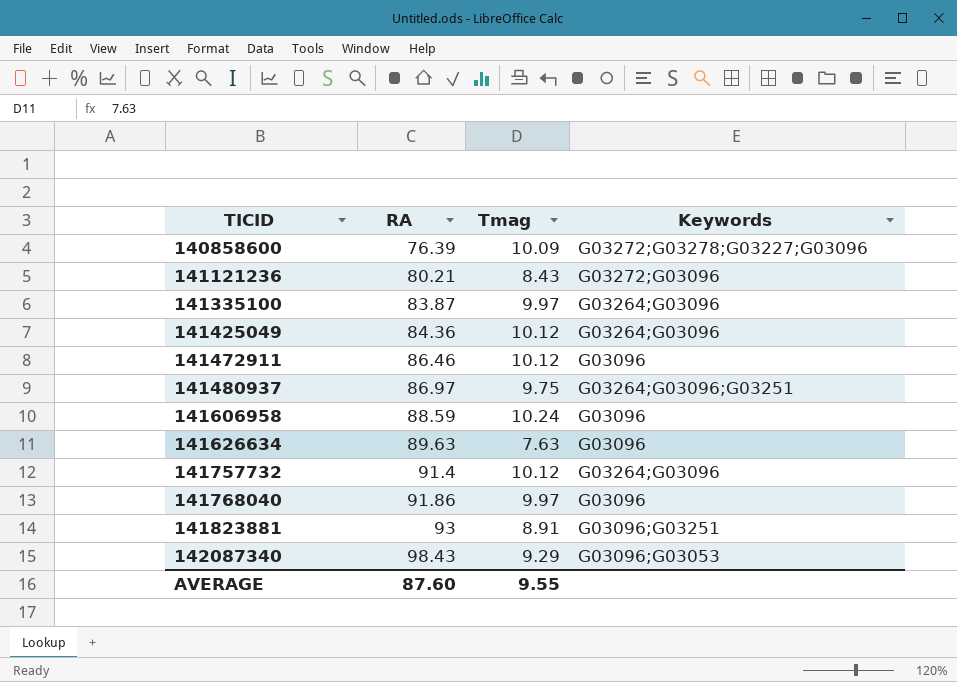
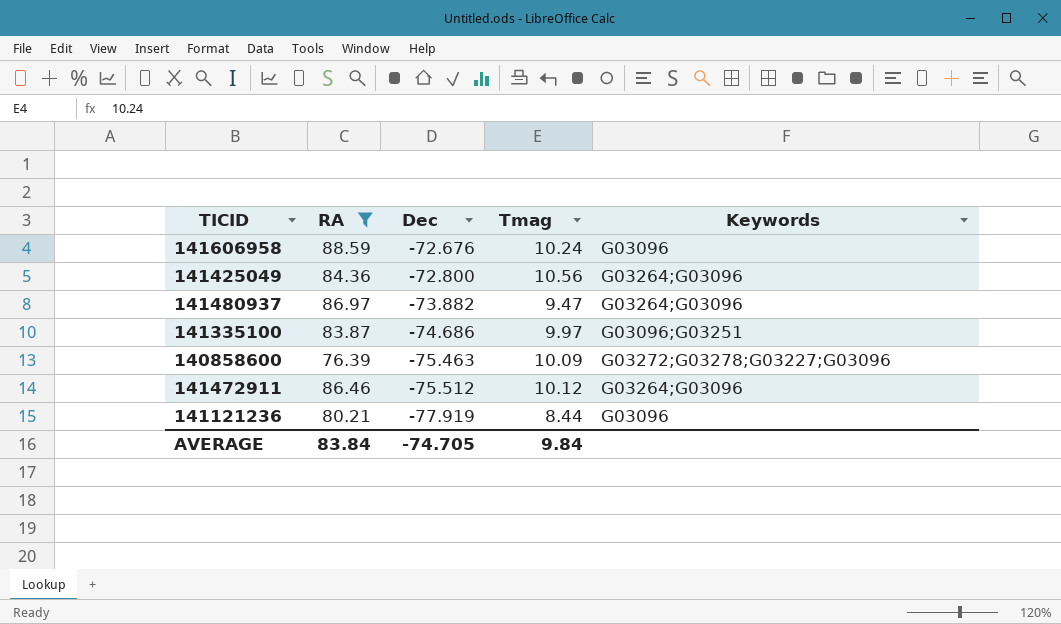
filter: none -> RA <= 88.59
row order: TICID ascending -> Dec descending
column Dec | position: none -> 3
141425049 | Tmag: 10.12 -> 10.56
141480937 | Tmag: 9.75 -> 9.47
141480937 | Keywords: G03264;G03096;G03251 -> G03264;G03096
141335100 | Keywords: G03264;G03096 -> G03096;G03251
141472911 | Keywords: G03096 -> G03264;G03096
141121236 | Tmag: 8.43 -> 8.44
141121236 | Keywords: G03272;G03096 -> G03096
AVERAGE | RA: 87.60 -> 83.84
AVERAGE | Tmag: 9.55 -> 9.84

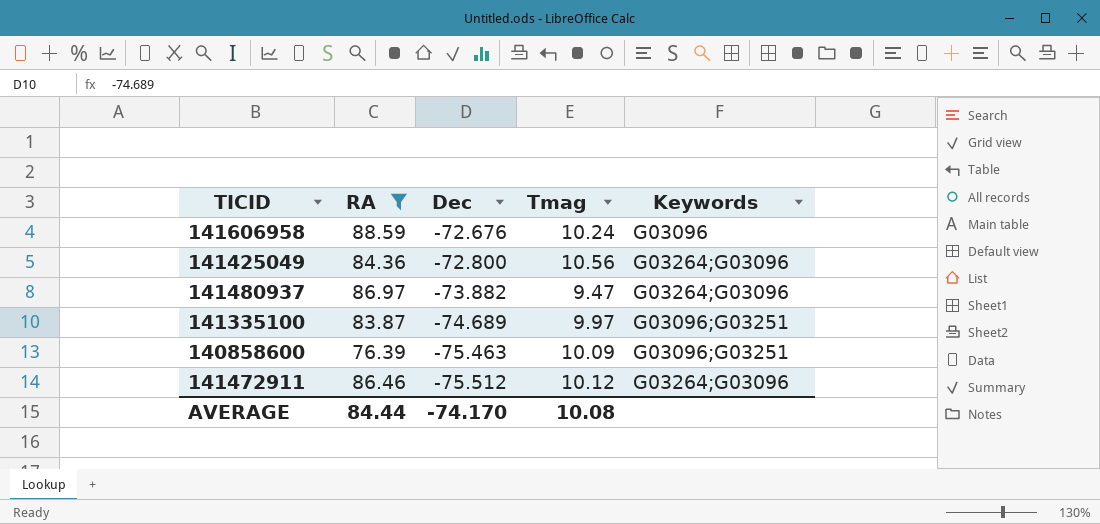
row 141121236: 80.21 | -77.919 | 8.44 | G03096 -> none
141335100 | Dec: -74.686 -> -74.689
140858600 | Keywords: G03272;G03278;G03227;G03096 -> G03096;G03251
AVERAGE | RA: 83.84 -> 84.44
AVERAGE | Dec: -74.705 -> -74.170
AVERAGE | Tmag: 9.84 -> 10.08

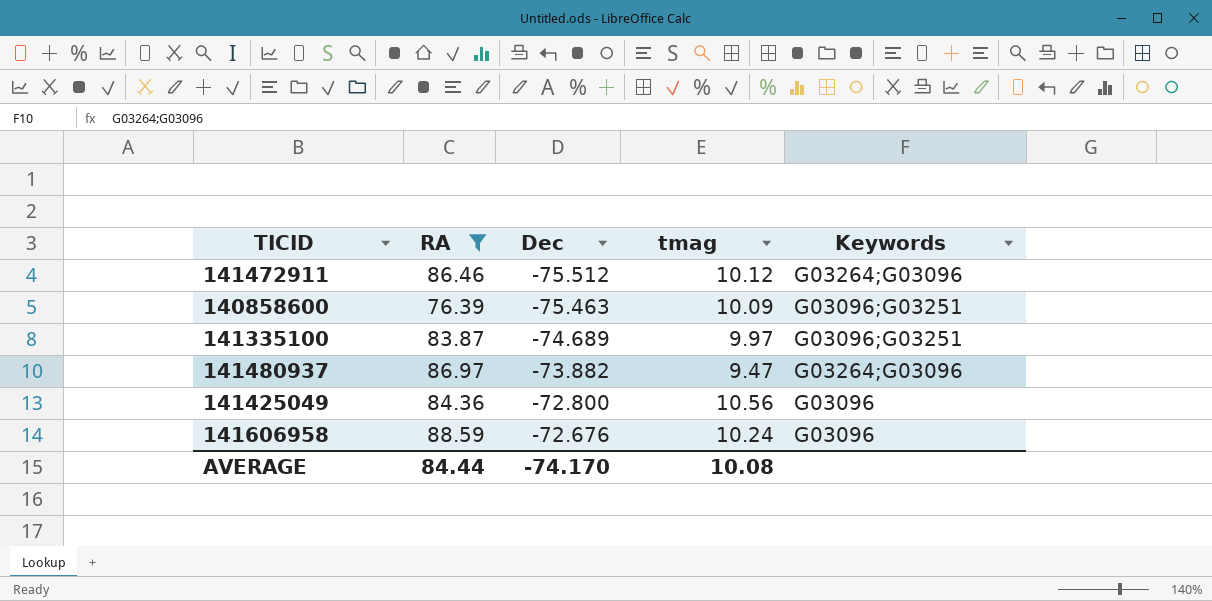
row order: Dec descending -> Dec ascending
column name: Tmag -> tmag
141425049 | Keywords: G03264;G03096 -> G03096

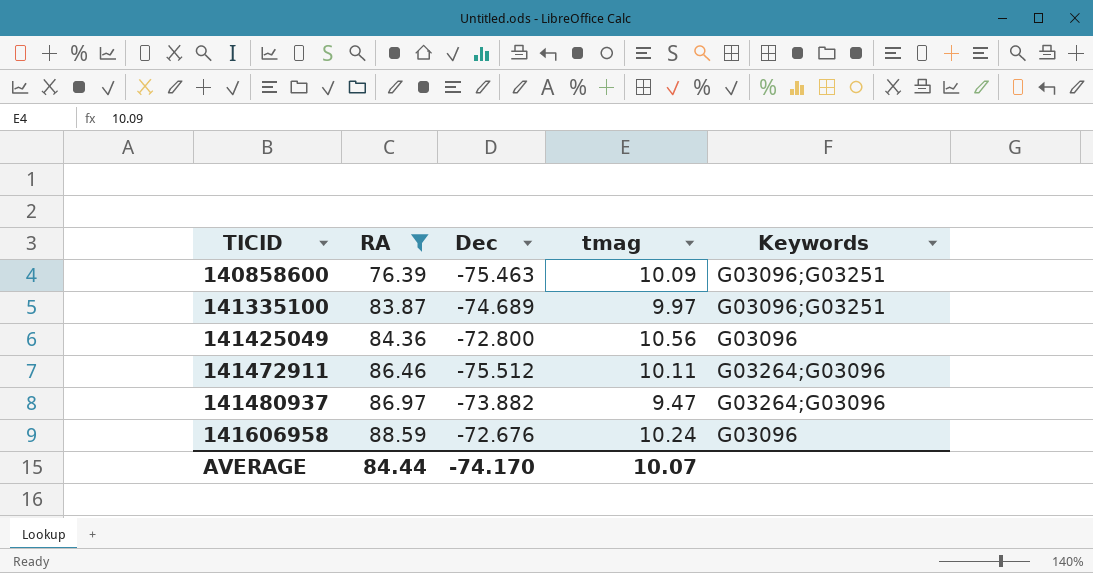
row order: Dec ascending -> TICID ascending
141472911 | tmag: 10.12 -> 10.11
AVERAGE | tmag: 10.08 -> 10.07

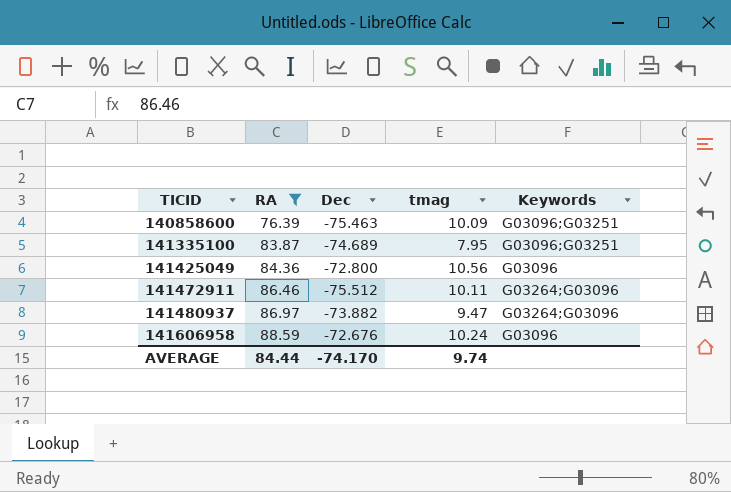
141335100 | tmag: 9.97 -> 7.95
AVERAGE | tmag: 10.07 -> 9.74

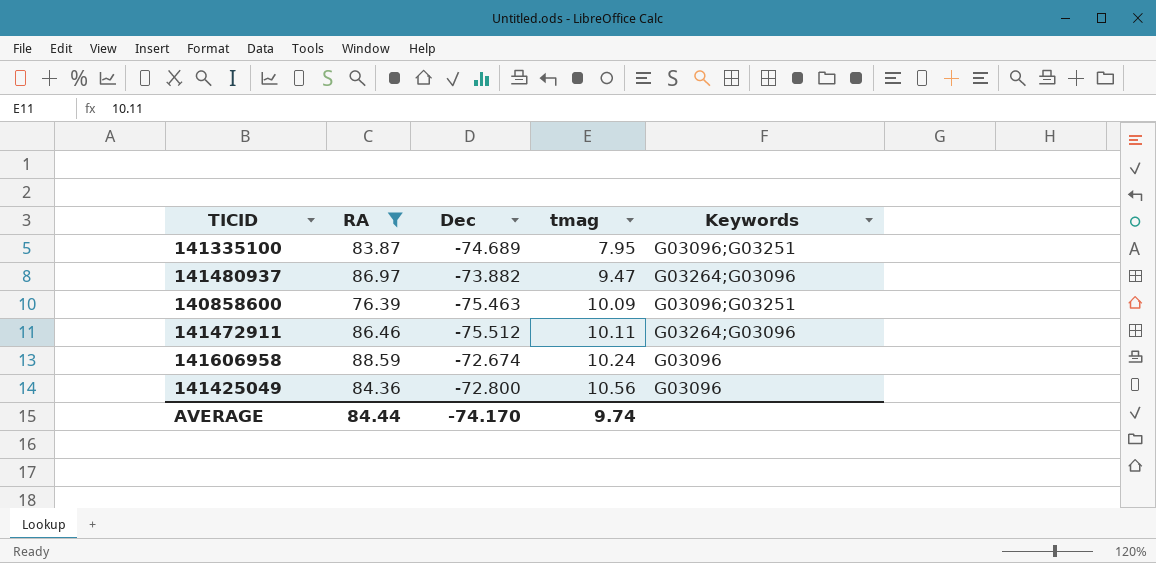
row order: TICID ascending -> tmag ascending
141606958 | Dec: -72.676 -> -72.674

